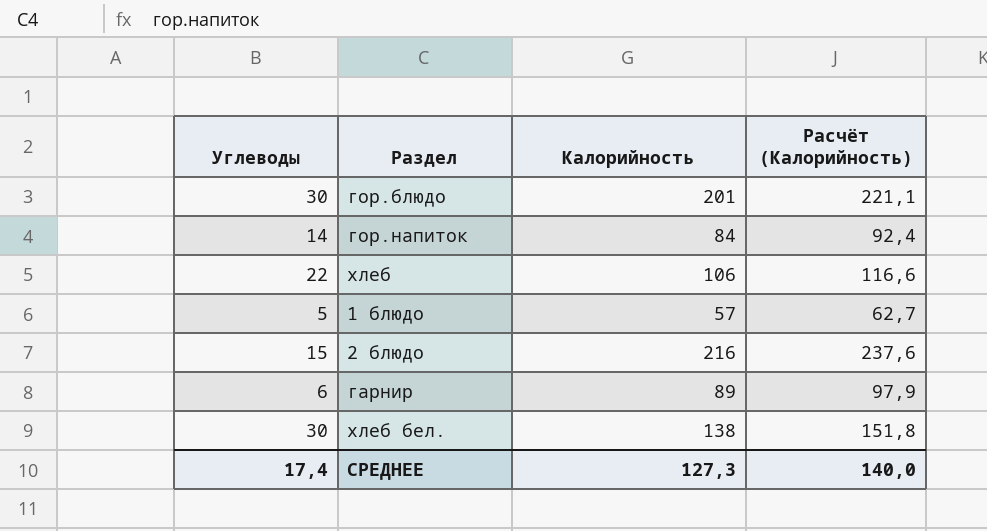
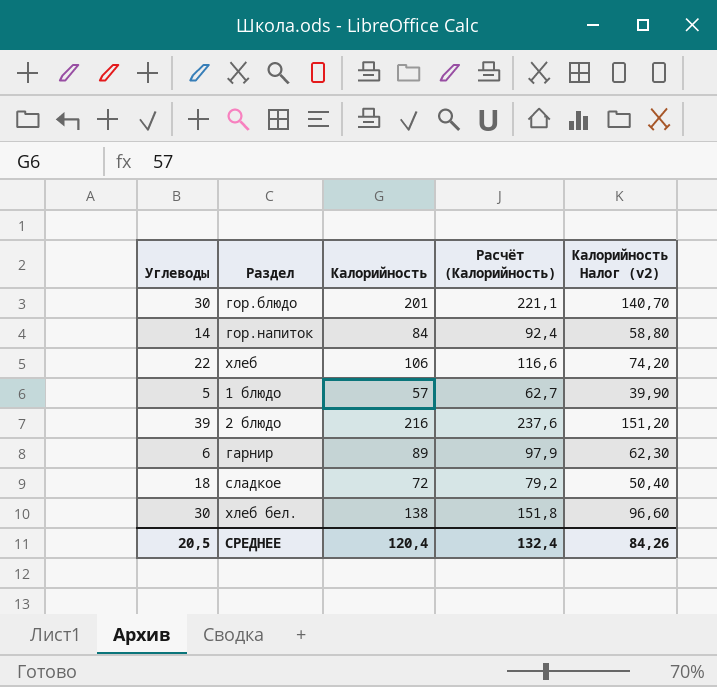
column Калорийность Налог (v2) | formula: none -> [Калорийность] * 0,7
2 блюдо | Углеводы: 15 -> 39
row сладкое: none -> 18 | 72 | 79,2 | 50,40
СРЕДНЕЕ | Углеводы: 17,4 -> 20,5
СРЕДНЕЕ | Калорийность: 127,3 -> 120,4
СРЕДНЕЕ | Расчёт (Калорийность): 140,0 -> 132,4

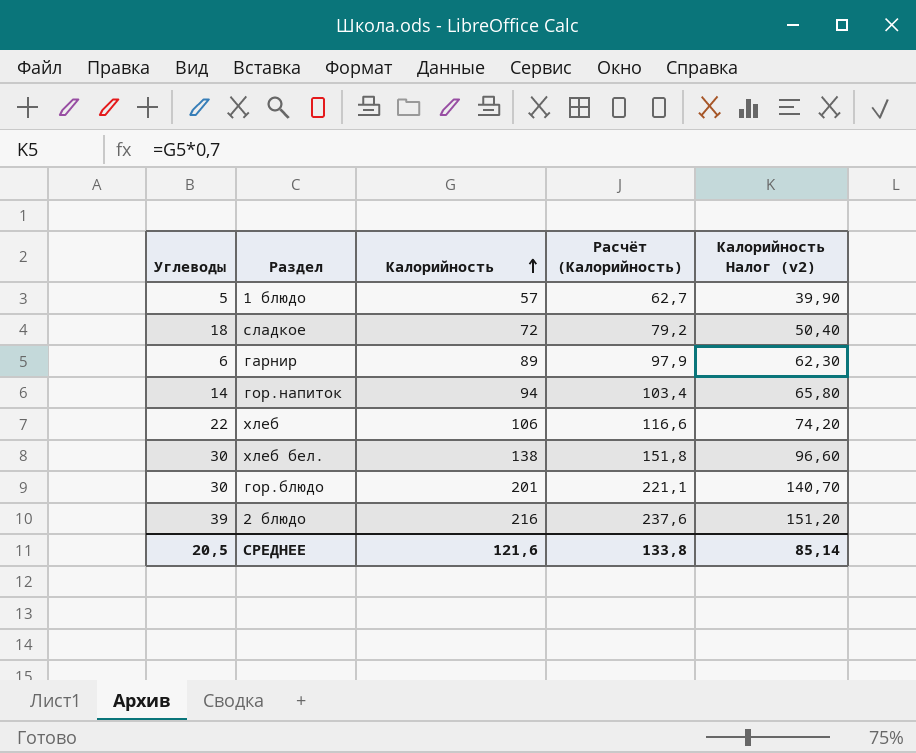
row order: none -> Калорийность ascending
гор.напиток | Калорийность: 84 -> 94
гор.напиток | Расчёт (Калорийность): 92,4 -> 103,4
гор.напиток | Калорийность Налог (v2): 58,80 -> 65,80
СРЕДНЕЕ | Калорийность: 120,4 -> 121,6
СРЕДНЕЕ | Расчёт (Калорийность): 132,4 -> 133,8
СРЕДНЕЕ | Калорийность Налог (v2): 84,26 -> 85,14

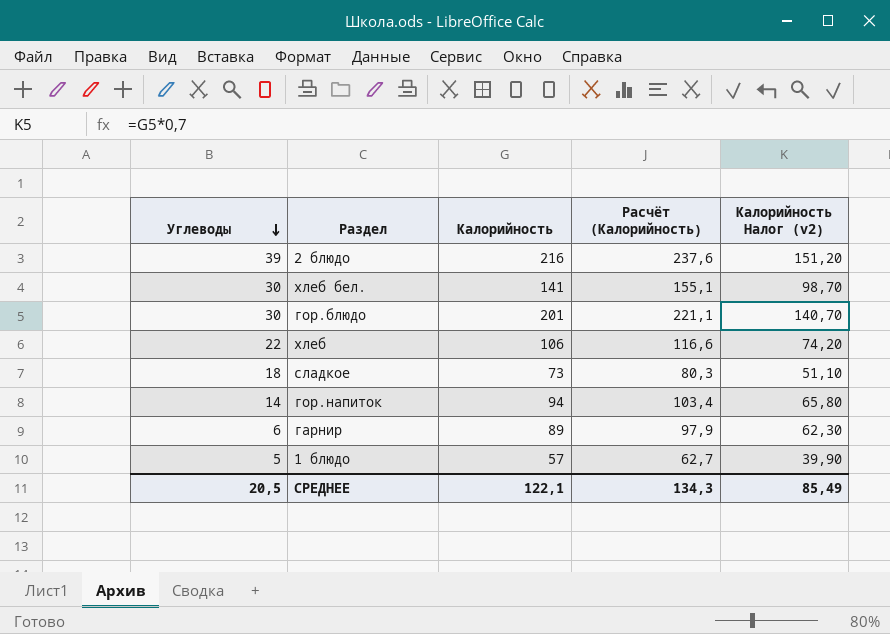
row order: Калорийность ascending -> Углеводы descending
хлеб бел. | Калорийность: 138 -> 141
хлеб бел. | Расчёт (Калорийность): 151,8 -> 155,1
хлеб бел. | Калорийность Налог (v2): 96,60 -> 98,70
сладкое | Калорийность: 72 -> 73
сладкое | Расчёт (Калорийность): 79,2 -> 80,3
сладкое | Калорийность Налог (v2): 50,40 -> 51,10
СРЕДНЕЕ | Калорийность: 121,6 -> 122,1
СРЕДНЕЕ | Расчёт (Калорийность): 133,8 -> 134,3
СРЕДНЕЕ | Калорийность Налог (v2): 85,14 -> 85,49

